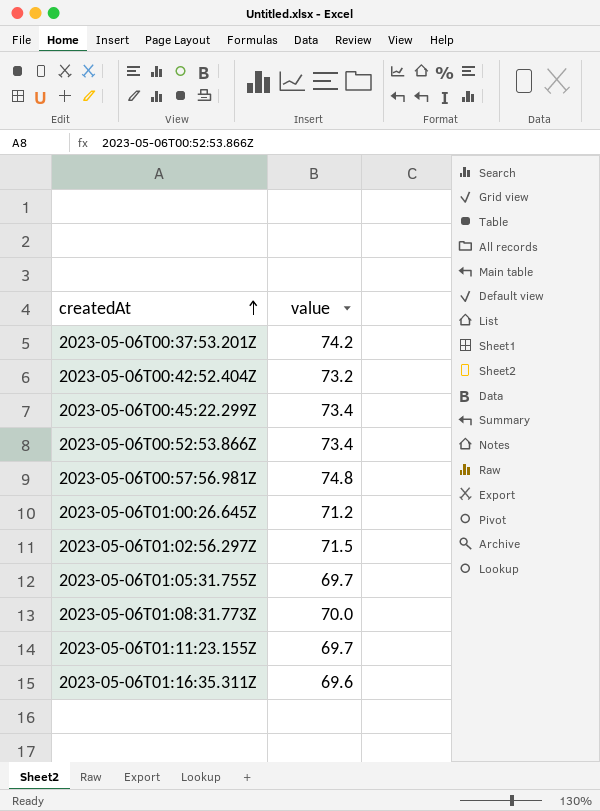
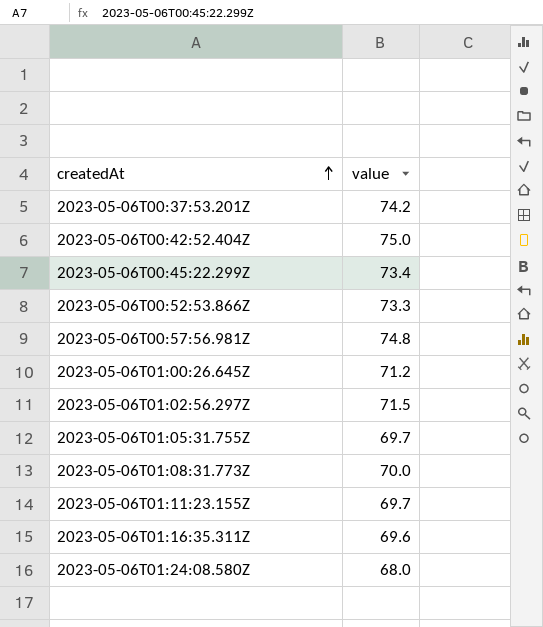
2023-05-06T00:42:52.404Z | value: 73.2 -> 75.0
2023-05-06T00:52:53.866Z | value: 73.4 -> 73.3
row 2023-05-06T01:24:08.580Z: none -> 68.0

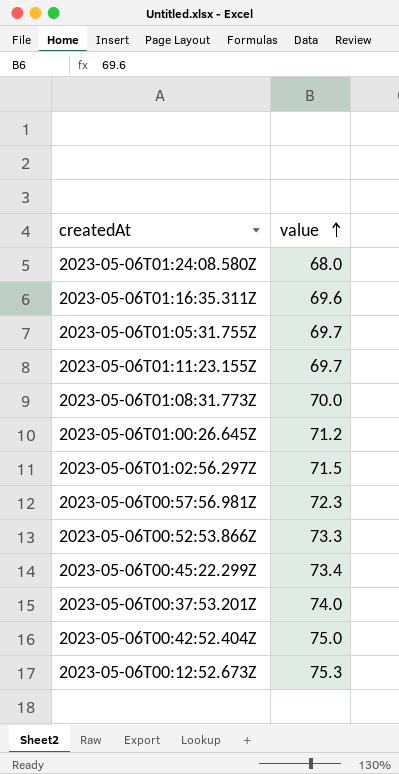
row order: createdAt ascending -> value ascending
2023-05-06T00:57:56.981Z | value: 74.8 -> 72.3
2023-05-06T00:37:53.201Z | value: 74.2 -> 74.0
row 2023-05-06T00:12:52.673Z: none -> 75.3

